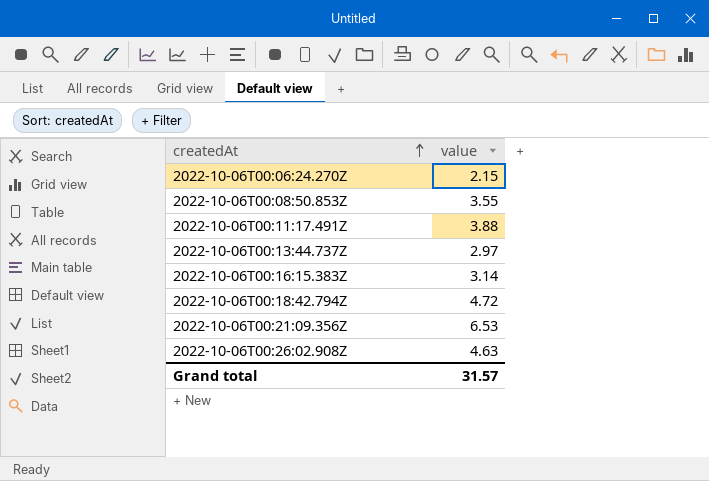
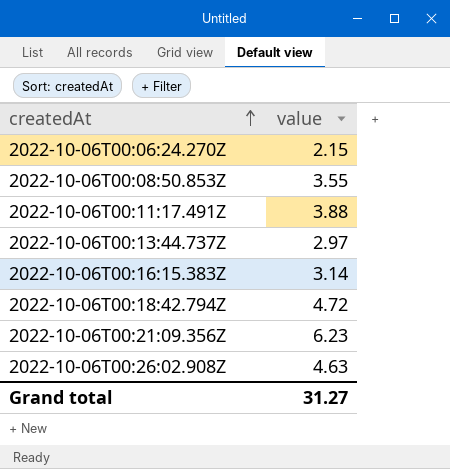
2022-10-06T00:21:09.356Z | value: 6.53 -> 6.23
Grand total | value: 31.57 -> 31.27

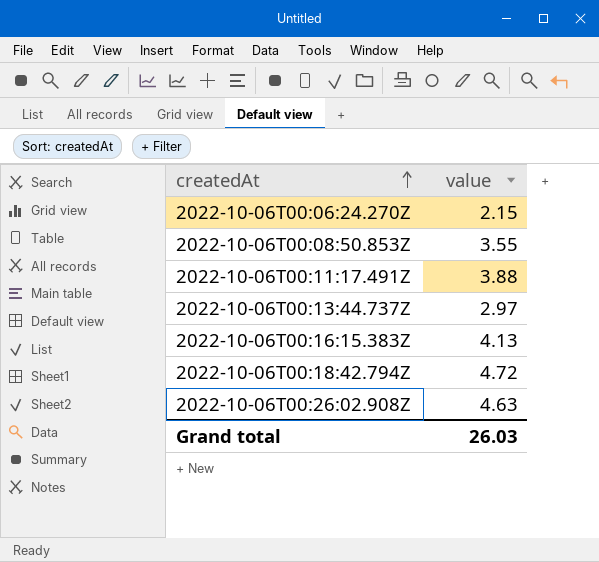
row 2022-10-06T00:21:09.356Z: 6.23 -> none
2022-10-06T00:16:15.383Z | value: 3.14 -> 4.13
Grand total | value: 31.27 -> 26.03

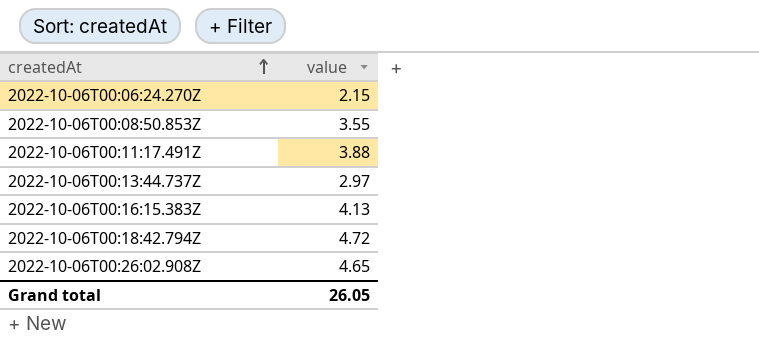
2022-10-06T00:26:02.908Z | value: 4.63 -> 4.65
Grand total | value: 26.03 -> 26.05

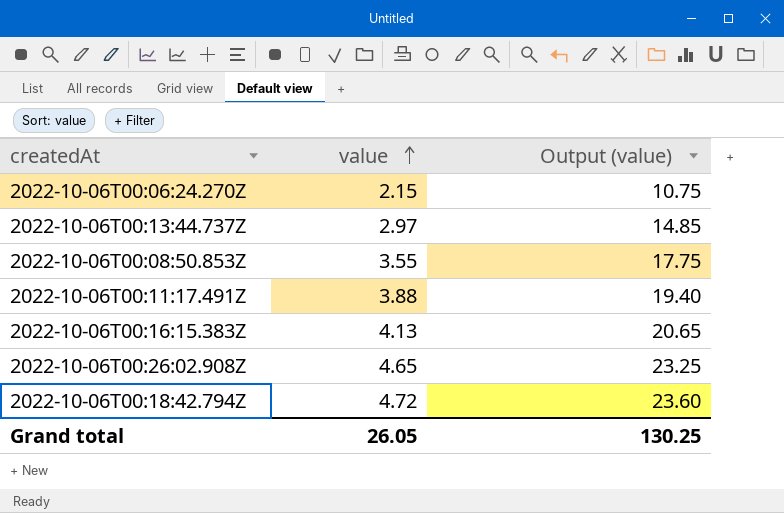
row order: createdAt ascending -> value ascending
column Output (value) | formula: none -> [value] * 5

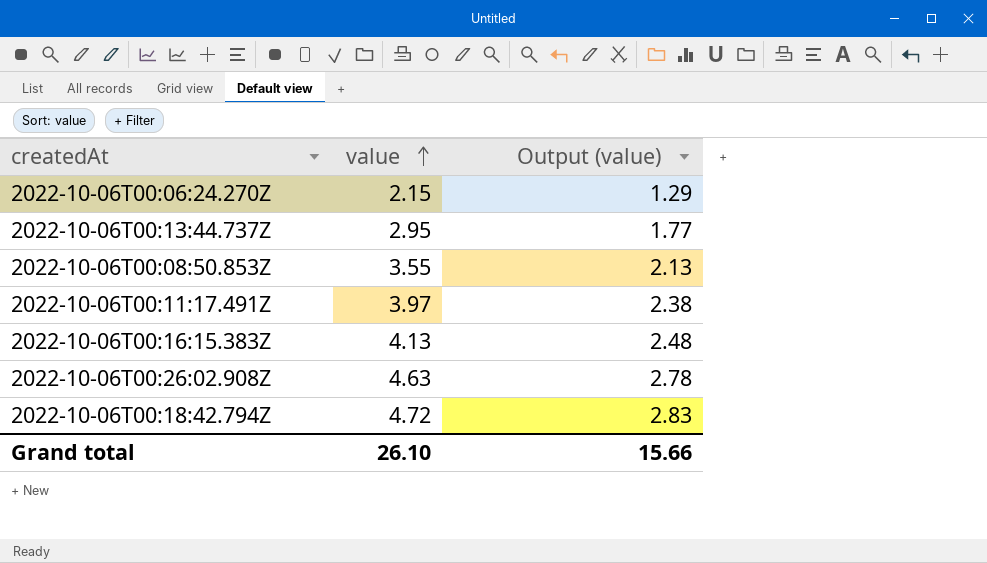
column Output (value) | formula: [value] * 5 -> [value] * 0.6
2022-10-06T00:13:44.737Z | value: 2.97 -> 2.95
2022-10-06T00:11:17.491Z | value: 3.88 -> 3.97
2022-10-06T00:26:02.908Z | value: 4.65 -> 4.63
Grand total | value: 26.05 -> 26.10
Grand total | Output (value): 130.25 -> 15.66

